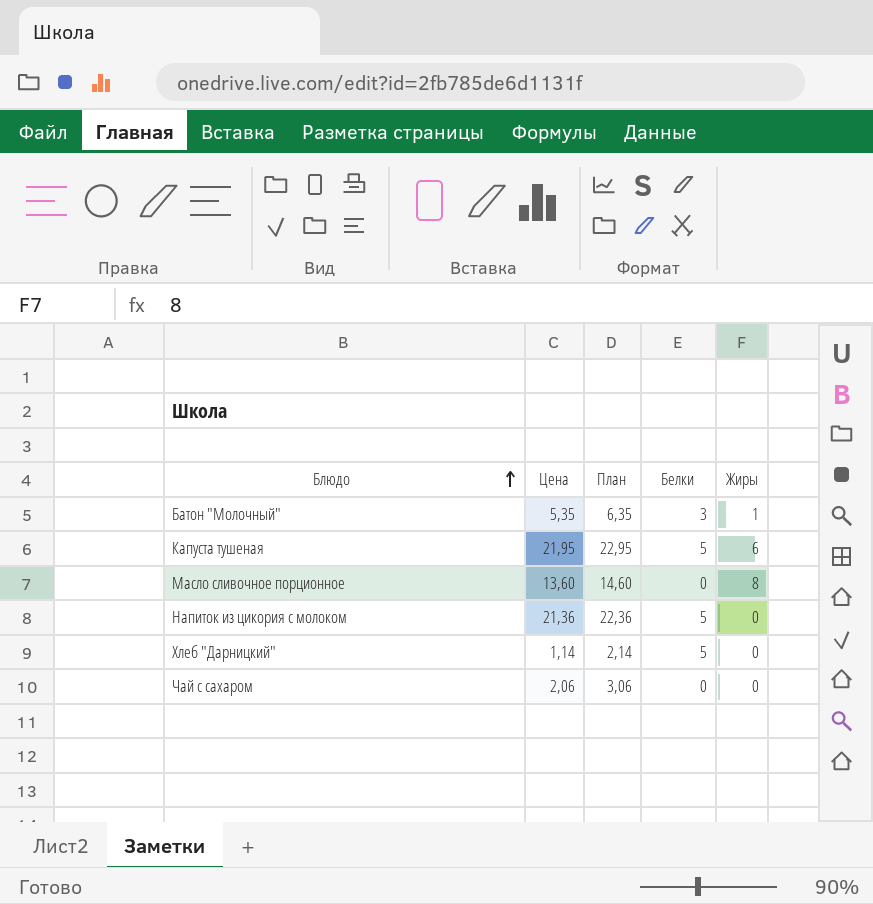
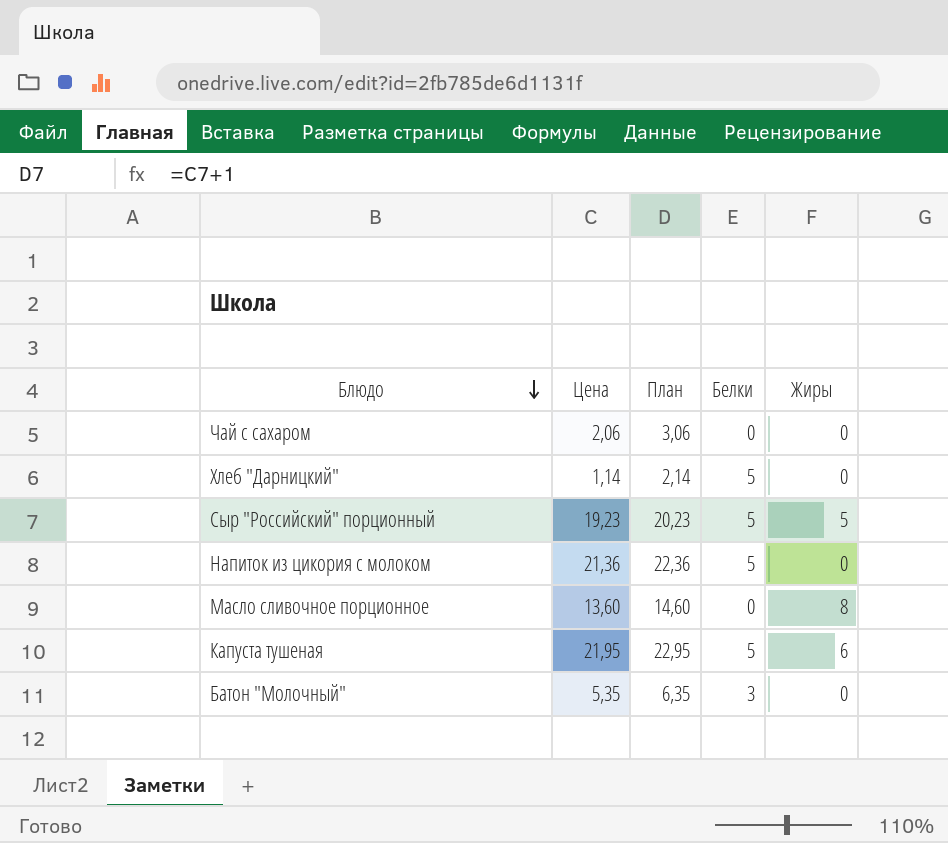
row order: Блюдо ascending -> Блюдо descending
row Сыр "Российский" порционный: none -> 19,23 | 20,23 | 5 | 5
Батон "Молочный" | Жиры: 1 -> 0

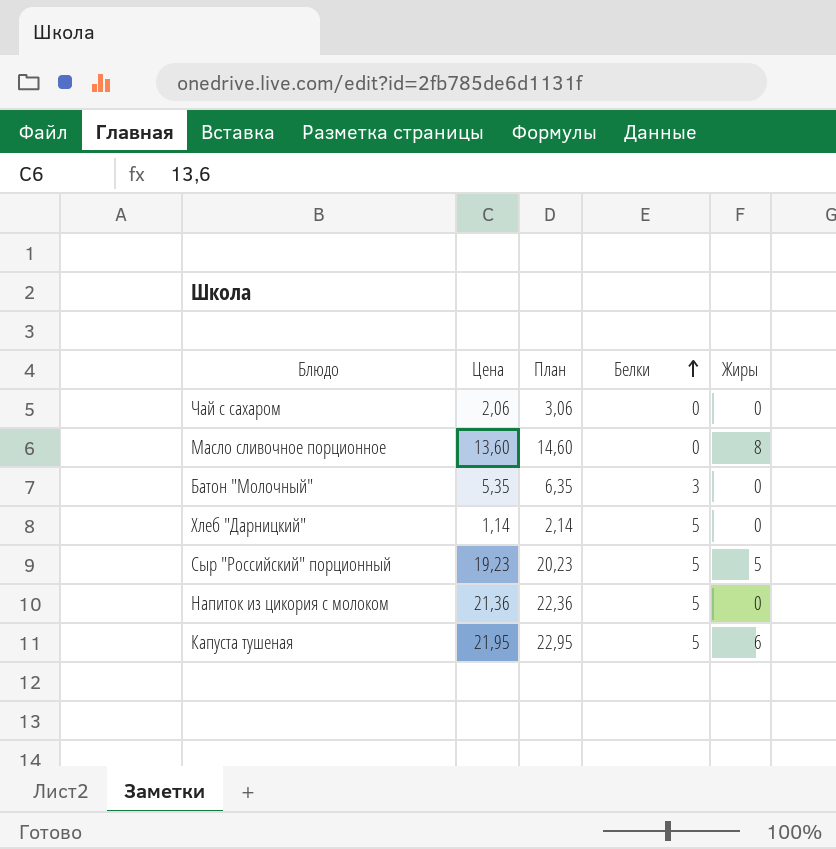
row order: Блюдо descending -> Белки ascending

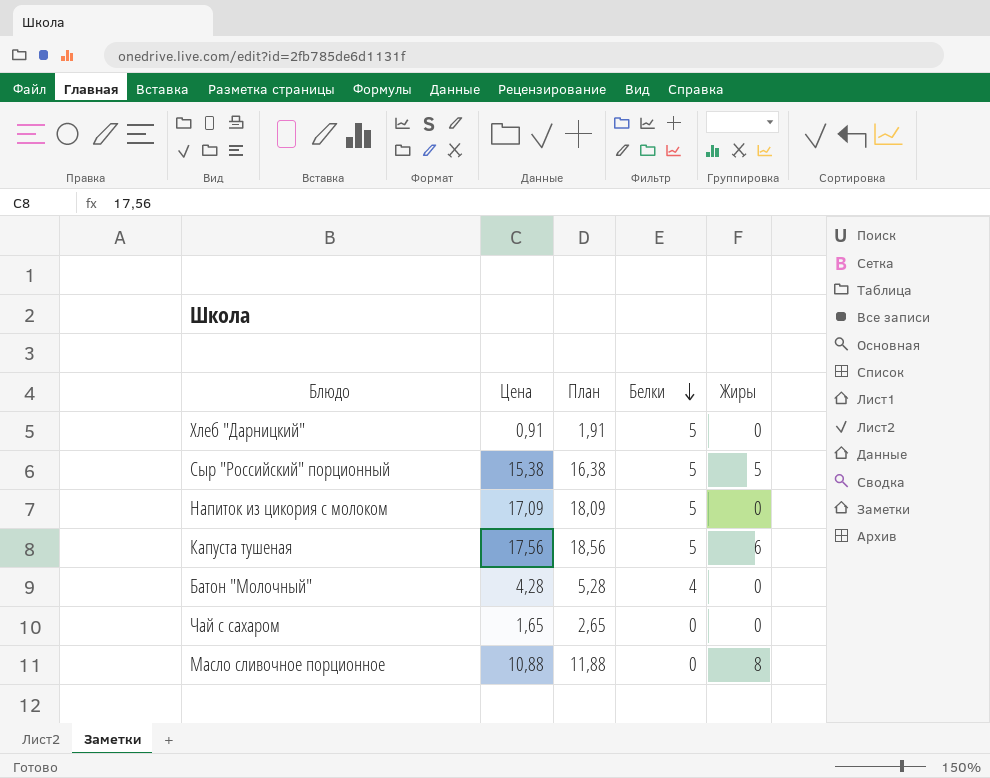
row order: Белки ascending -> Белки descending
Хлеб "Дарницкий" | Цена: 1,14 -> 0,91
Хлеб "Дарницкий" | План: 2,14 -> 1,91
Сыр "Российский" порционный | Цена: 19,23 -> 15,38
Сыр "Российский" порционный | План: 20,23 -> 16,38
Напиток из цикория с молоком | Цена: 21,36 -> 17,09
Напиток из цикория с молоком | План: 22,36 -> 18,09
Капуста тушеная | Цена: 21,95 -> 17,56
Капуста тушеная | План: 22,95 -> 18,56
Батон "Молочный" | Цена: 5,35 -> 4,28
Батон "Молочный" | План: 6,35 -> 5,28
Батон "Молочный" | Белки: 3 -> 4
Чай с сахаром | Цена: 2,06 -> 1,65
Чай с сахаром | План: 3,06 -> 2,65
Масло сливочное порционное | Цена: 13,60 -> 10,88
Масло сливочное порционное | План: 14,60 -> 11,88

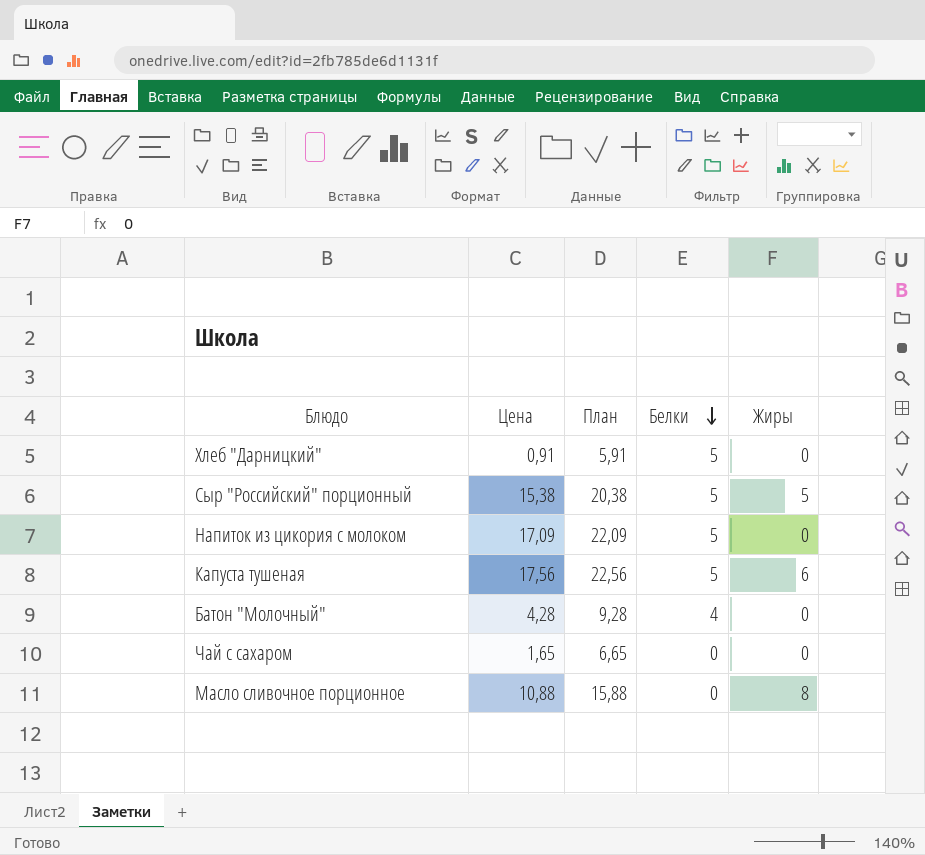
column План | formula: [Цена] + 1 -> [Цена] + 5

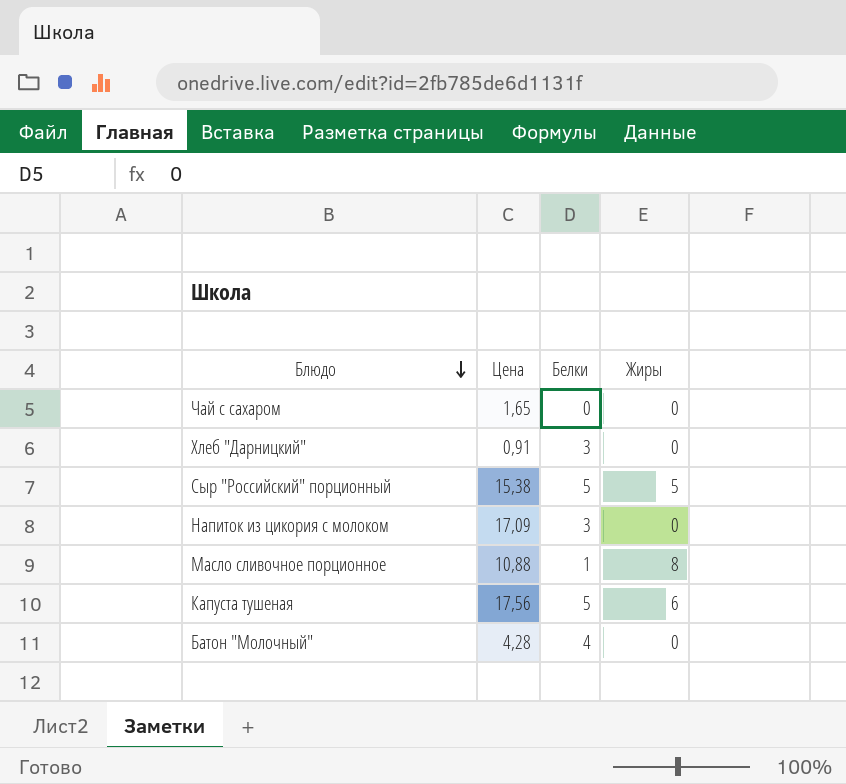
row order: Белки descending -> Блюдо descending
column План | formula: [Цена] + 5 -> none
Хлеб "Дарницкий" | Белки: 5 -> 3
Напиток из цикория с молоком | Белки: 5 -> 3
Масло сливочное порционное | Белки: 0 -> 1

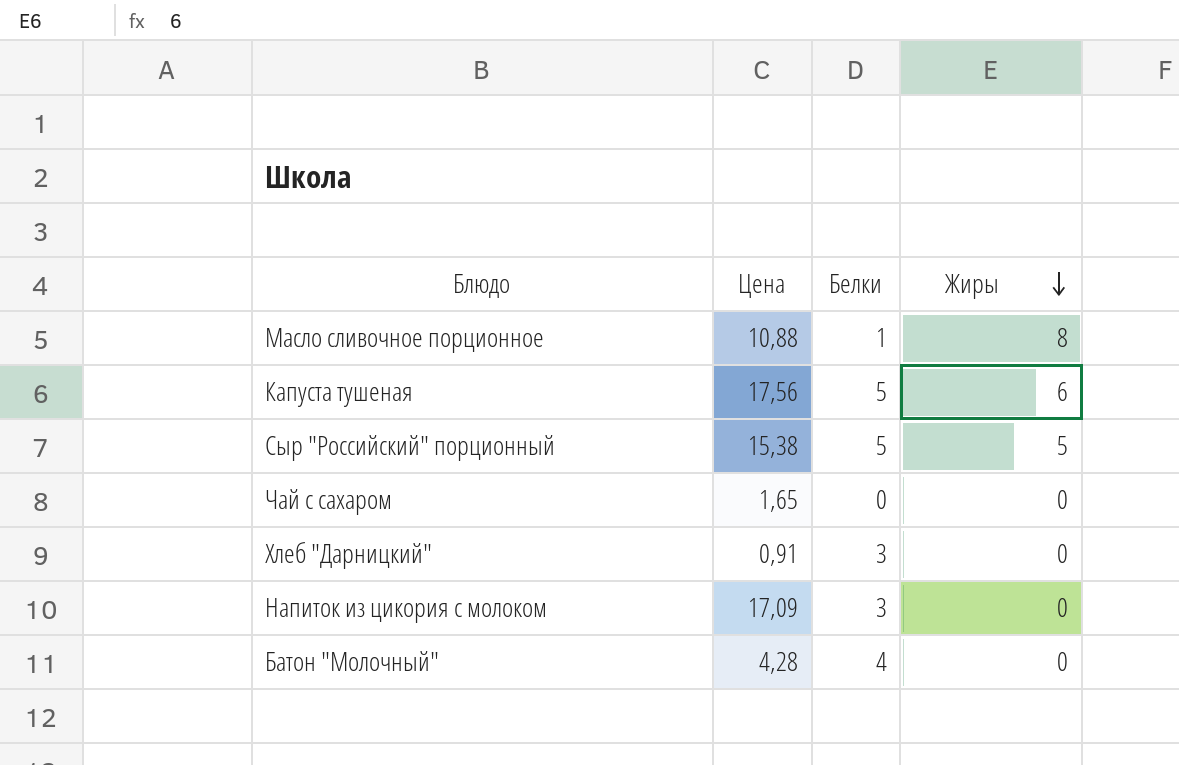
row order: Блюдо descending -> Жиры descending

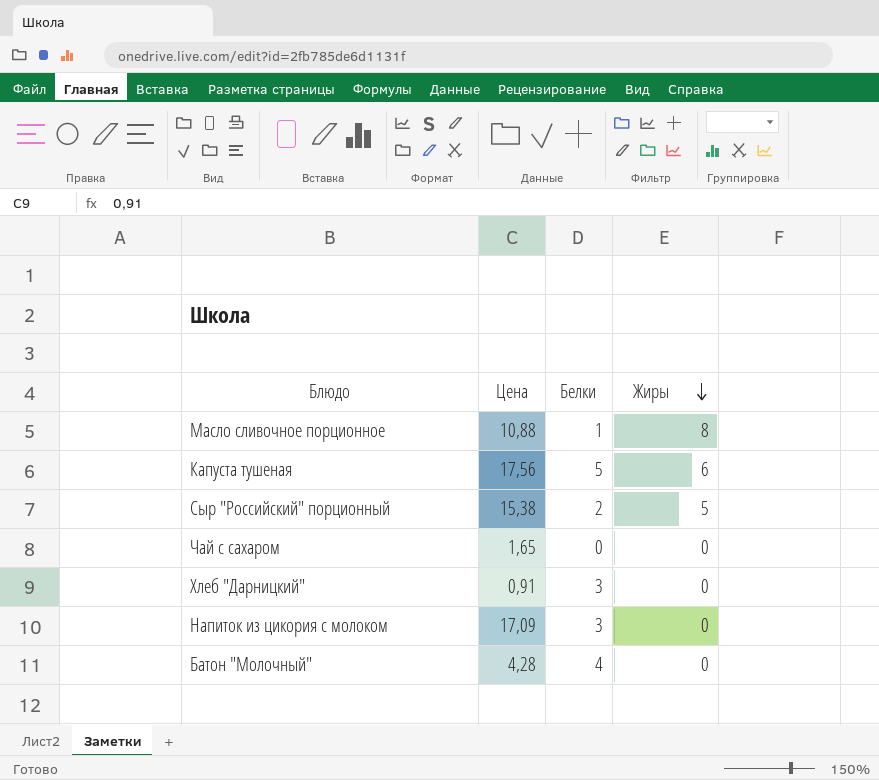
Сыр "Российский" порционный | Белки: 5 -> 2

